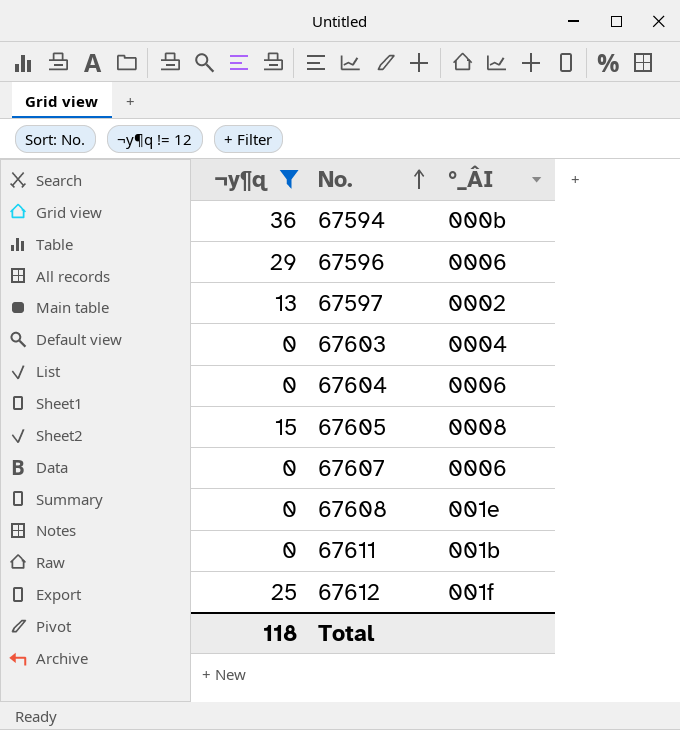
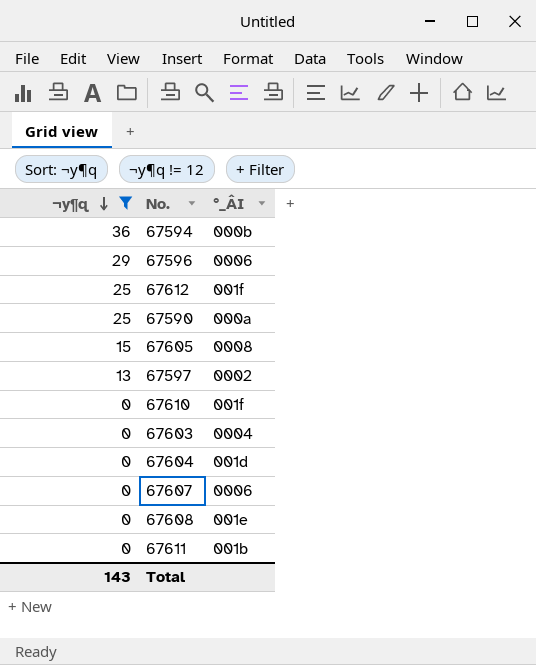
row order: No. ascending -> ¬y¶q descending
row 67590: none -> 25 | 000a
row 67610: none -> 0 | 001f
67604 | °_ÂI: 0006 -> 001d
Total | ¬y¶q: 118 -> 143

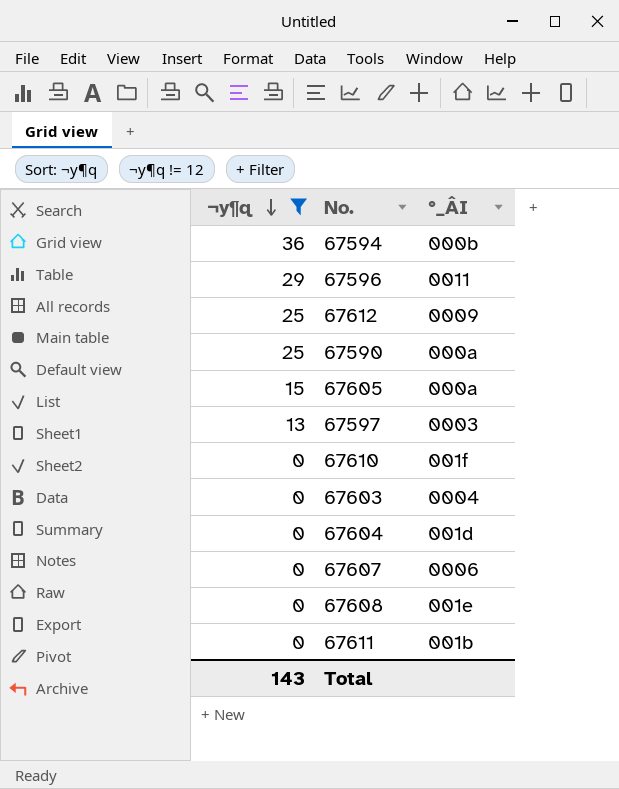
67596 | °_ÂI: 0006 -> 0011
67612 | °_ÂI: 001f -> 0009
67605 | °_ÂI: 0008 -> 000a
67597 | °_ÂI: 0002 -> 0003

